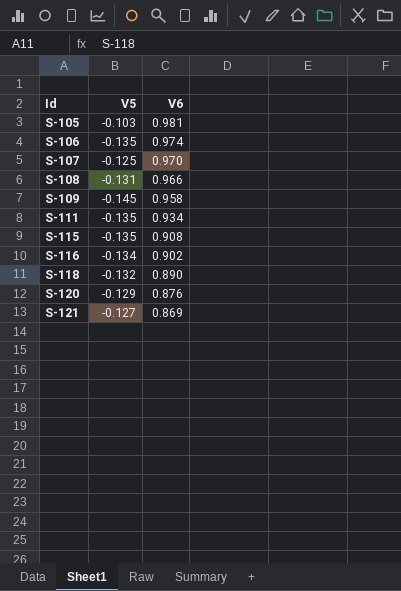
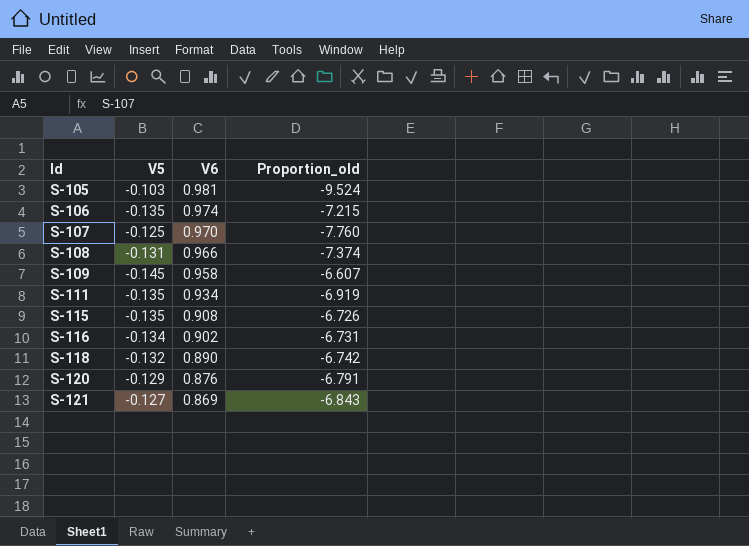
column Proportion_old | formula: none -> [V6] / [V5]

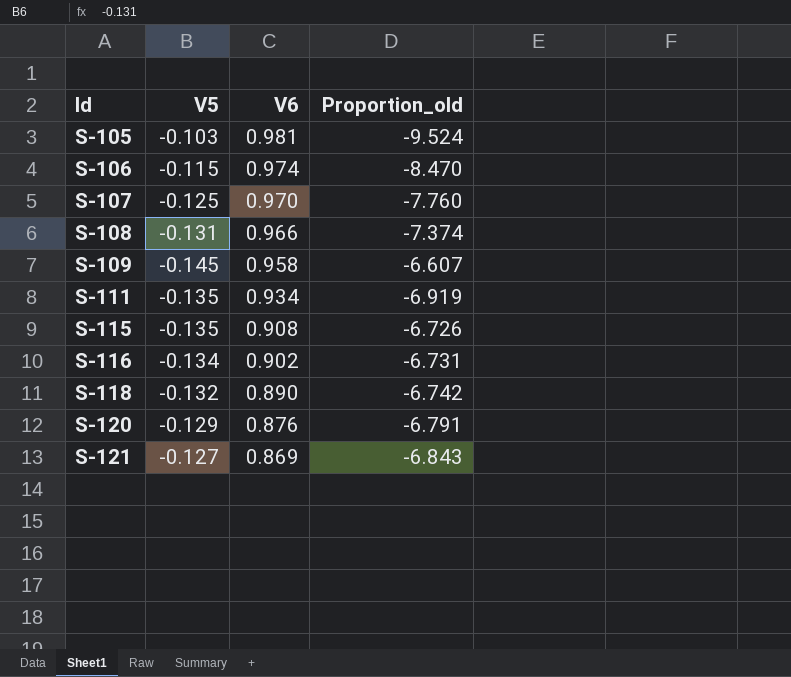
S-106 | V5: -0.135 -> -0.115
S-106 | Proportion_old: -7.215 -> -8.470

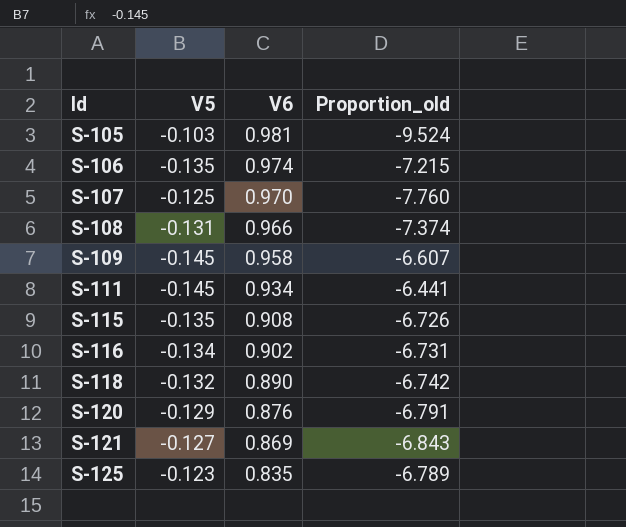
S-106 | V5: -0.115 -> -0.135
S-106 | Proportion_old: -8.470 -> -7.215
S-111 | V5: -0.135 -> -0.145
S-111 | Proportion_old: -6.919 -> -6.441
row S-125: none -> -0.123 | 0.835 | -6.789

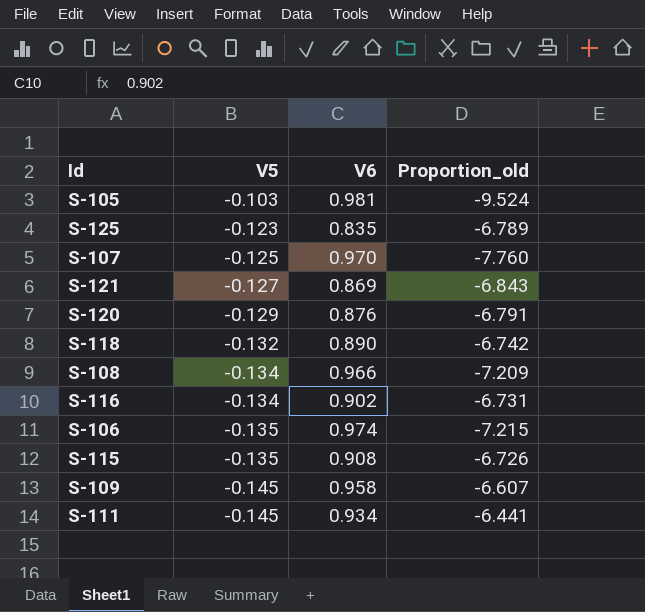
row order: Id ascending -> V5 descending
S-108 | V5: -0.131 -> -0.134
S-108 | Proportion_old: -7.374 -> -7.209

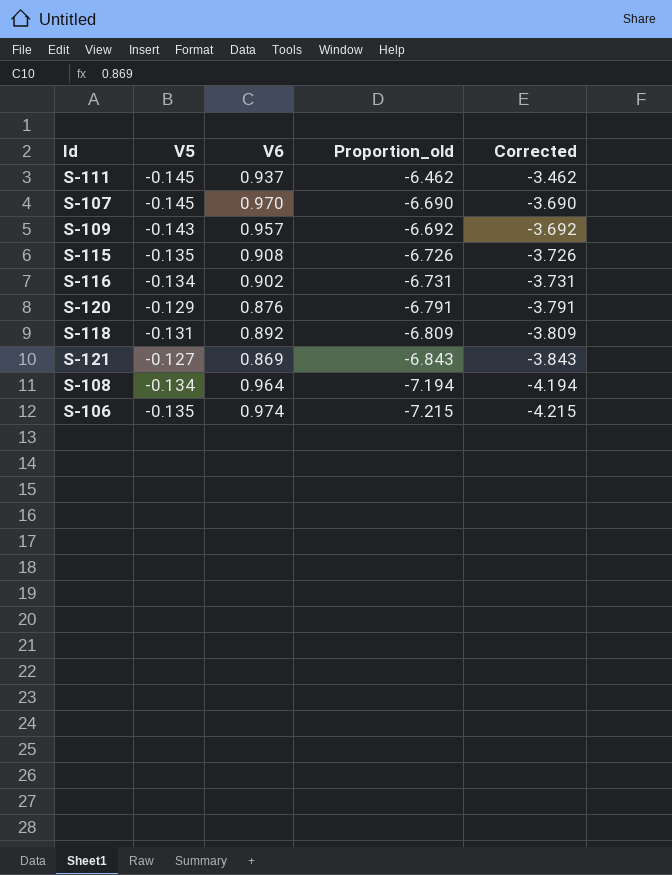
row order: V5 descending -> Proportion_old descending
column Corrected | formula: none -> [Proportion_old] + 3
row S-105: -0.103 | 0.981 | -9.524 -> none
row S-125: -0.123 | 0.835 | -6.789 -> none
S-111 | V6: 0.934 -> 0.937
S-111 | Proportion_old: -6.441 -> -6.462
S-107 | V5: -0.125 -> -0.145
S-107 | Proportion_old: -7.760 -> -6.690
S-109 | V5: -0.145 -> -0.143
S-109 | V6: 0.958 -> 0.957
S-109 | Proportion_old: -6.607 -> -6.692
S-118 | V5: -0.132 -> -0.131
S-118 | V6: 0.890 -> 0.892
S-118 | Proportion_old: -6.742 -> -6.809
S-108 | V6: 0.966 -> 0.964
S-108 | Proportion_old: -7.209 -> -7.194

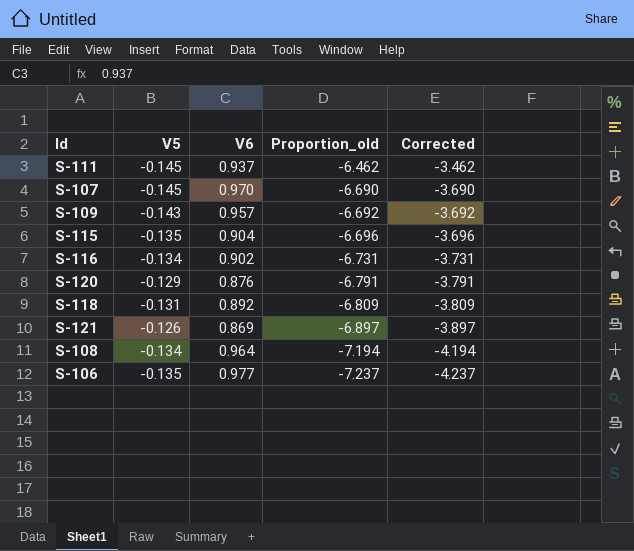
S-115 | V6: 0.908 -> 0.904
S-115 | Proportion_old: -6.726 -> -6.696
S-115 | Corrected: -3.726 -> -3.696
S-121 | V5: -0.127 -> -0.126
S-121 | Proportion_old: -6.843 -> -6.897
S-121 | Corrected: -3.843 -> -3.897
S-106 | V6: 0.974 -> 0.977
S-106 | Proportion_old: -7.215 -> -7.237
S-106 | Corrected: -4.215 -> -4.237

